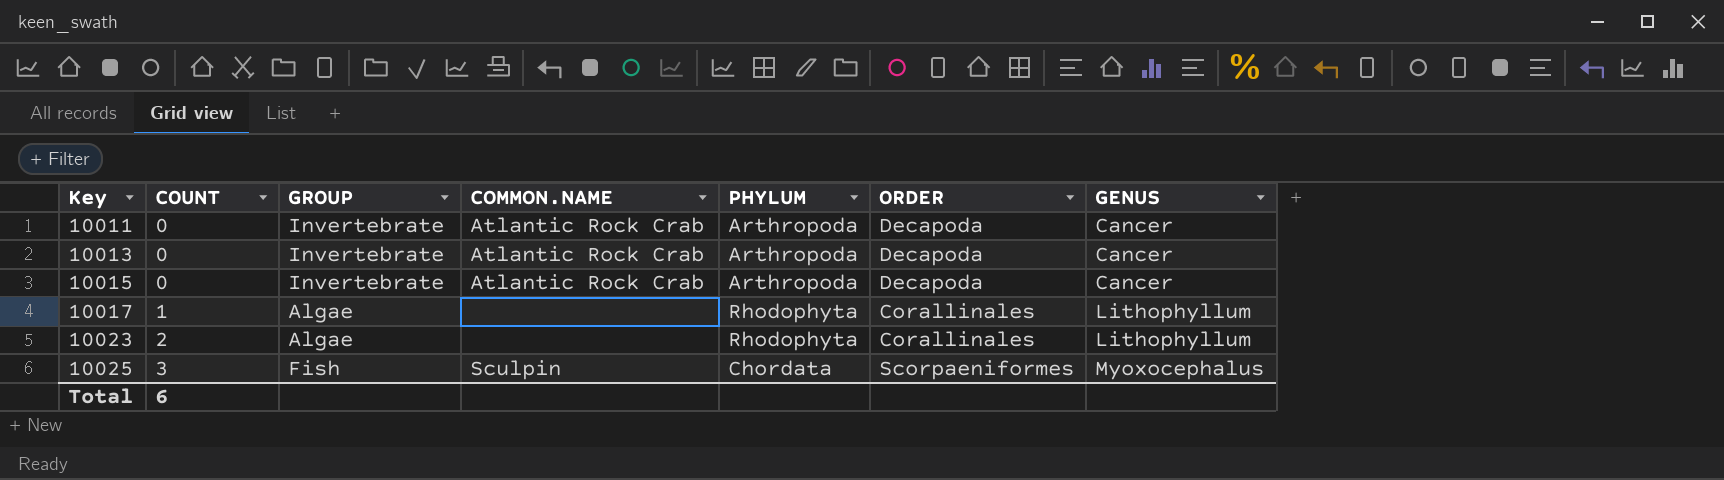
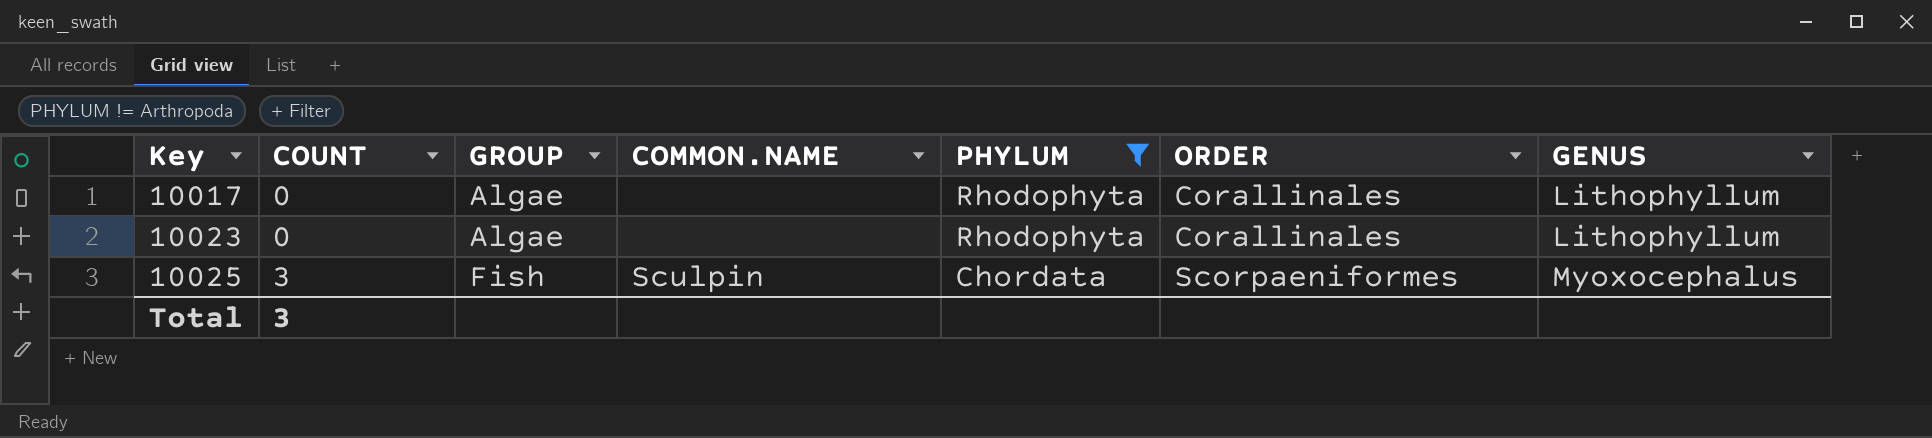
filter: none -> PHYLUM != Arthropoda
10017 | COUNT: 1 -> 0
10023 | COUNT: 2 -> 0
Total | COUNT: 6 -> 3

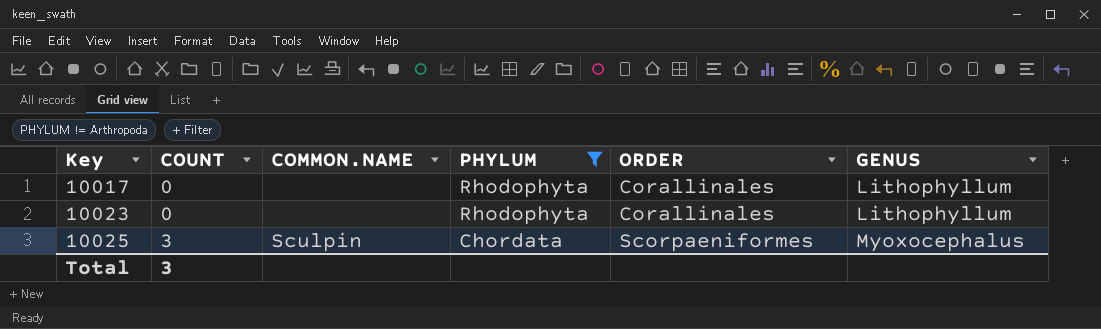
column GROUP | position: 3 -> none

